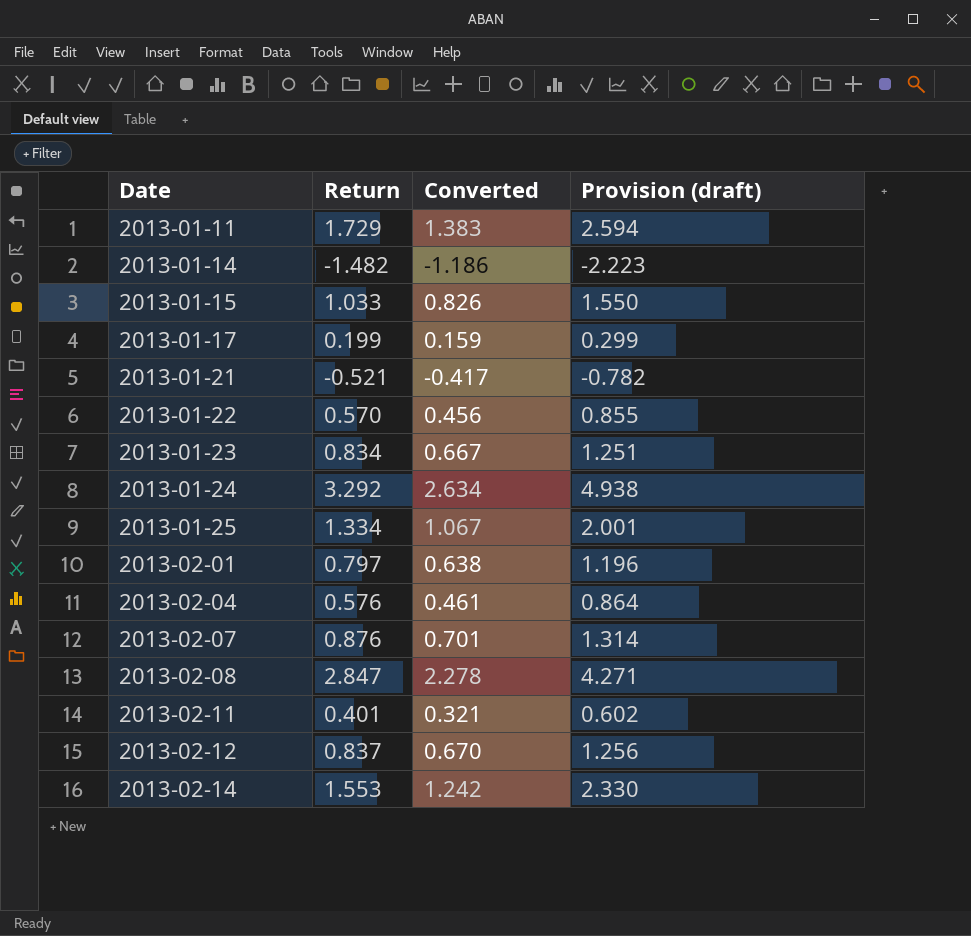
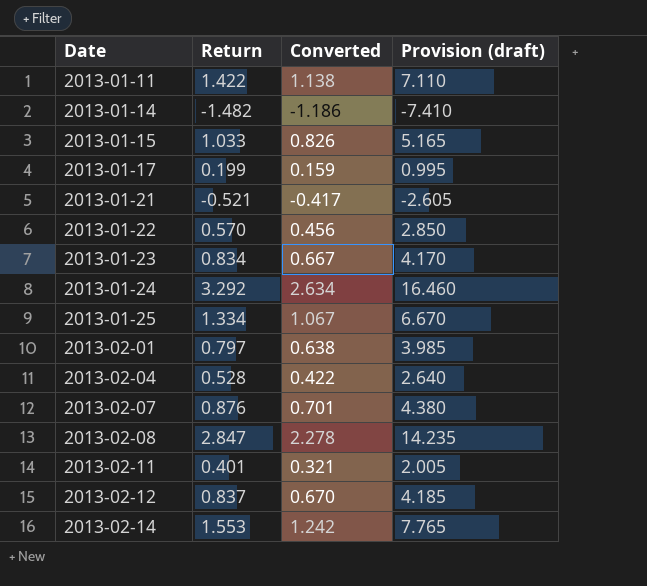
column Provision (draft) | formula: [Return] * 1.5 -> [Return] * 5
2013-01-11 | Return: 1.729 -> 1.422
2013-01-11 | Converted: 1.383 -> 1.138
2013-02-04 | Return: 0.576 -> 0.528
2013-02-04 | Converted: 0.461 -> 0.422

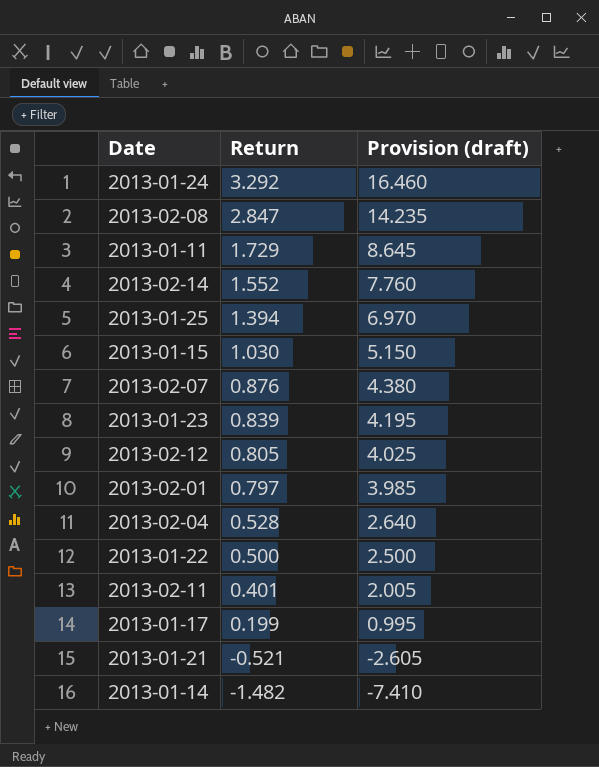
row order: Date ascending -> Return descending
column Converted | formula: [Return] * 0.8 -> none
2013-01-11 | Return: 1.422 -> 1.729
2013-01-11 | Provision (draft): 7.110 -> 8.645
2013-02-14 | Return: 1.553 -> 1.552
2013-02-14 | Provision (draft): 7.765 -> 7.760
2013-01-25 | Return: 1.334 -> 1.394
2013-01-25 | Provision (draft): 6.670 -> 6.970
2013-01-15 | Return: 1.033 -> 1.030
2013-01-15 | Provision (draft): 5.165 -> 5.150
2013-01-23 | Return: 0.834 -> 0.839
2013-01-23 | Provision (draft): 4.170 -> 4.195
2013-02-12 | Return: 0.837 -> 0.805
2013-02-12 | Provision (draft): 4.185 -> 4.025
2013-01-22 | Return: 0.570 -> 0.500
2013-01-22 | Provision (draft): 2.850 -> 2.500

